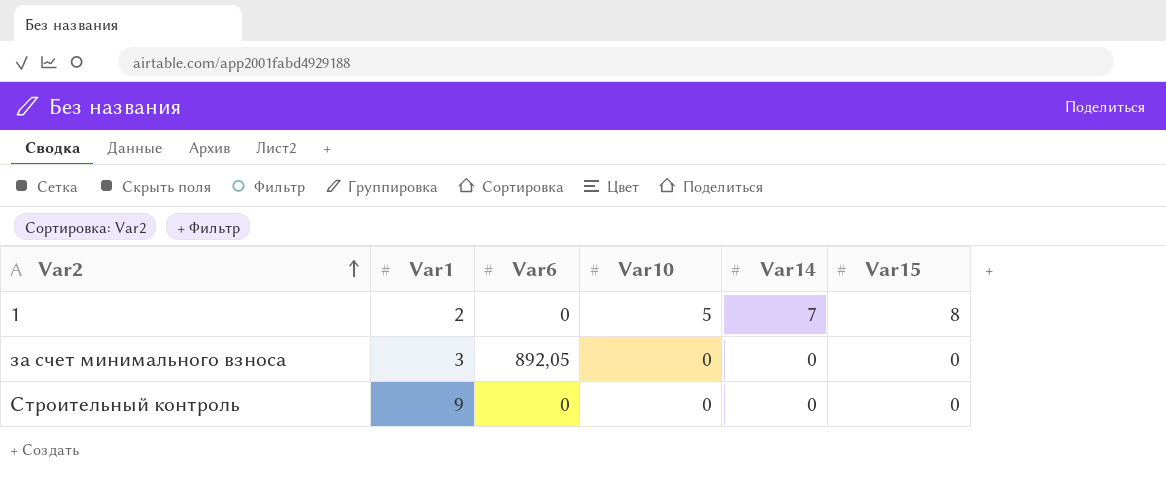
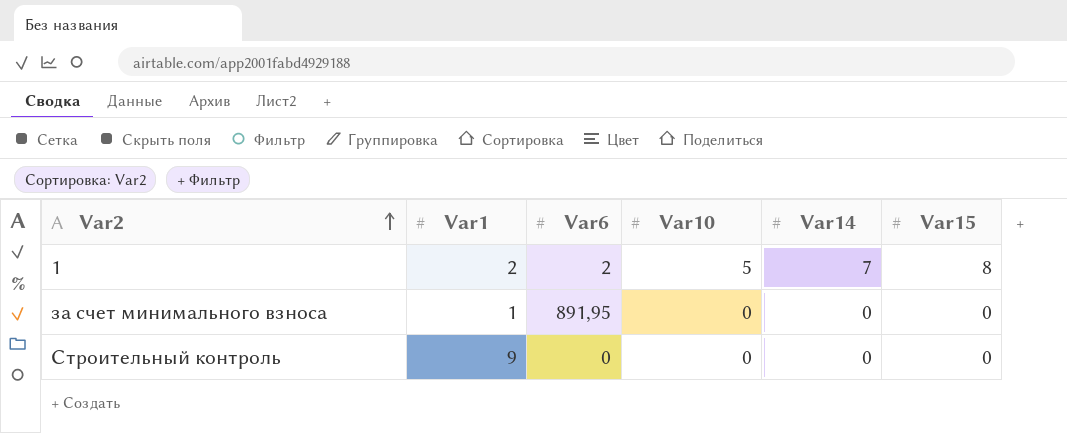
1 | Var6: 0 -> 2
за счет минимального взноса | Var1: 3 -> 1
за счет минимального взноса | Var6: 892,05 -> 891,95

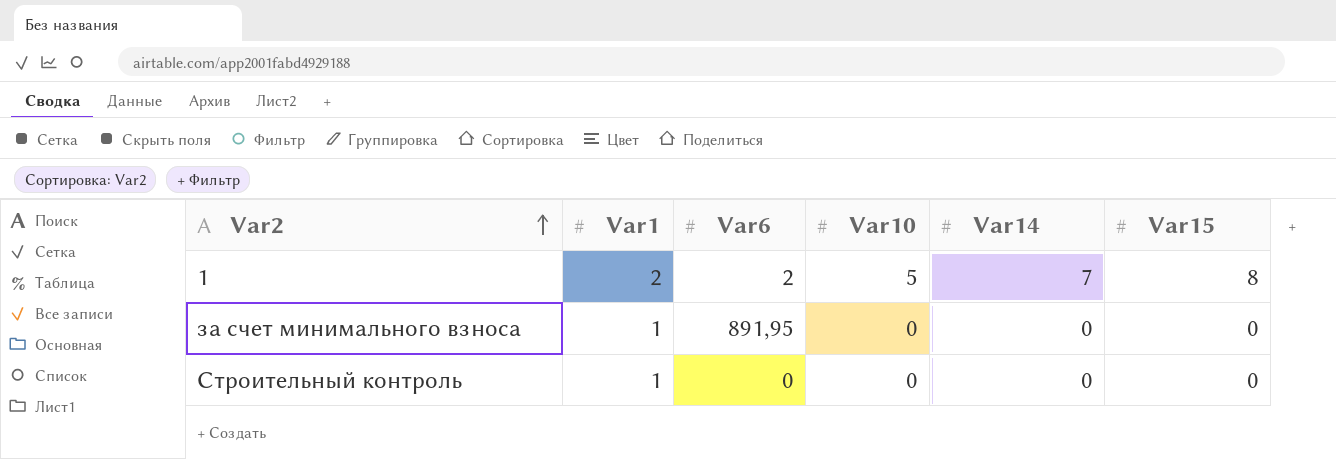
Строительный контроль | Var1: 9 -> 1

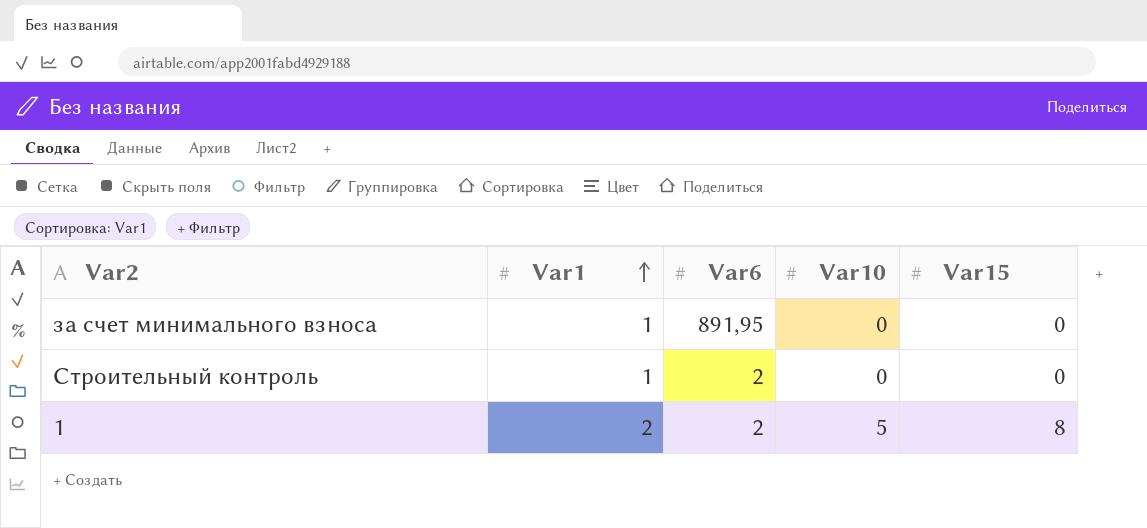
row order: Var2 ascending -> Var1 ascending
column Var14 | position: 5 -> none
Строительный контроль | Var6: 0 -> 2

